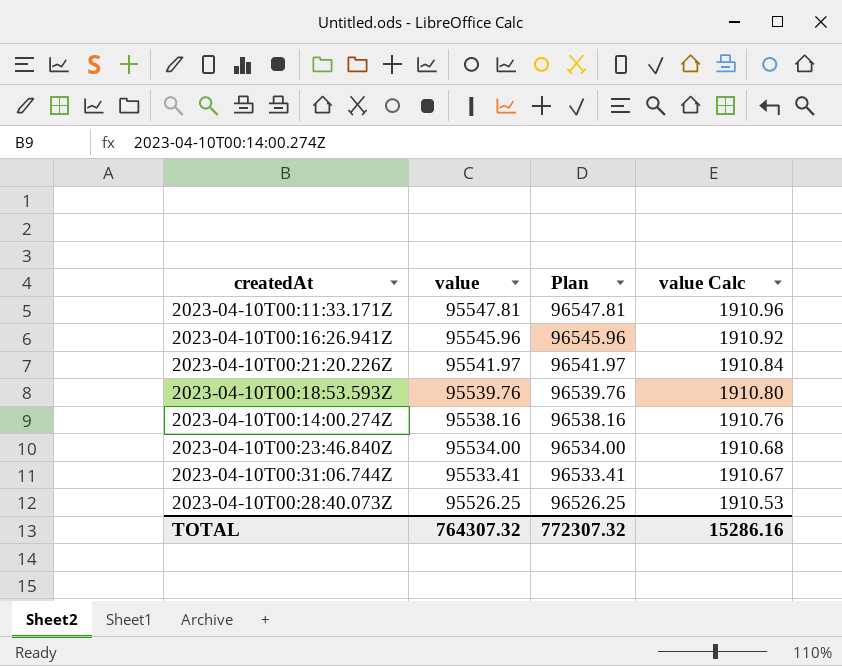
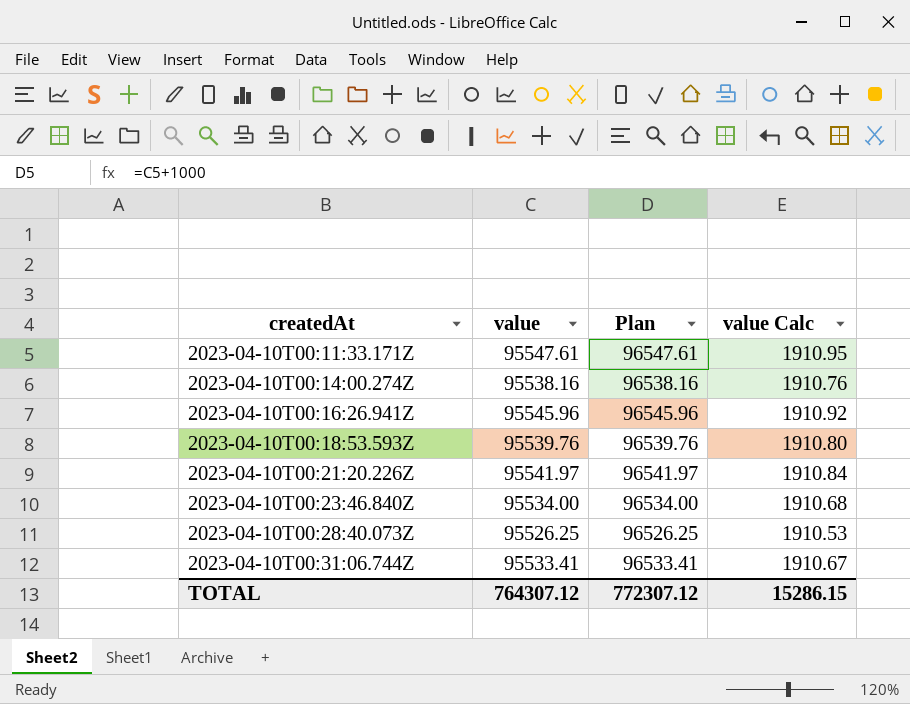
row order: value descending -> createdAt ascending
2023-04-10T00:11:33.171Z | value: 95547.81 -> 95547.61
2023-04-10T00:11:33.171Z | Plan: 96547.81 -> 96547.61
2023-04-10T00:11:33.171Z | value Calc: 1910.96 -> 1910.95
TOTAL | value: 764307.32 -> 764307.12
TOTAL | Plan: 772307.32 -> 772307.12
TOTAL | value Calc: 15286.16 -> 15286.15

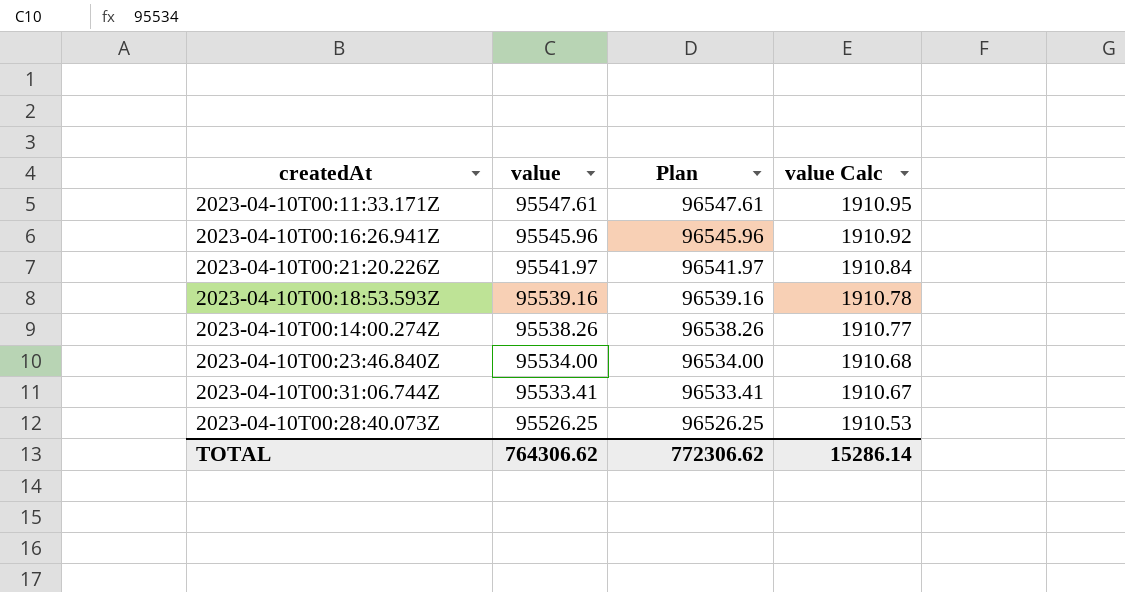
row order: createdAt ascending -> value descending
2023-04-10T00:18:53.593Z | value: 95539.76 -> 95539.16
2023-04-10T00:18:53.593Z | Plan: 96539.76 -> 96539.16
2023-04-10T00:18:53.593Z | value Calc: 1910.80 -> 1910.78
2023-04-10T00:14:00.274Z | value: 95538.16 -> 95538.26
2023-04-10T00:14:00.274Z | Plan: 96538.16 -> 96538.26
2023-04-10T00:14:00.274Z | value Calc: 1910.76 -> 1910.77
TOTAL | value: 764307.12 -> 764306.62
TOTAL | Plan: 772307.12 -> 772306.62
TOTAL | value Calc: 15286.15 -> 15286.14

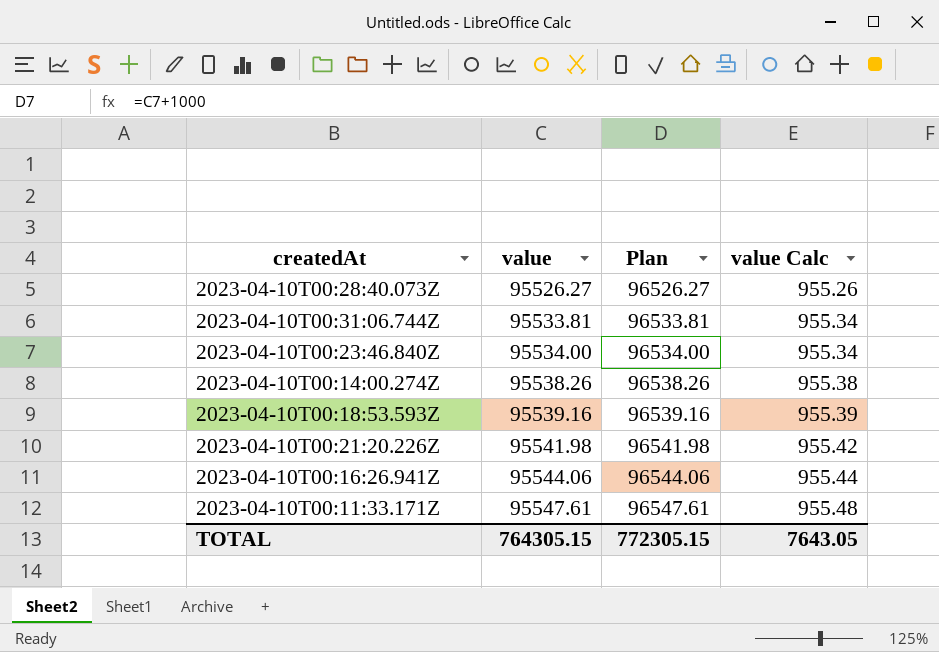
row order: value descending -> value ascending
column value Calc | formula: [value] * 0.02 -> [value] * 0.01
2023-04-10T00:28:40.073Z | value: 95526.25 -> 95526.27
2023-04-10T00:28:40.073Z | Plan: 96526.25 -> 96526.27
2023-04-10T00:31:06.744Z | value: 95533.41 -> 95533.81
2023-04-10T00:31:06.744Z | Plan: 96533.41 -> 96533.81
2023-04-10T00:21:20.226Z | value: 95541.97 -> 95541.98
2023-04-10T00:21:20.226Z | Plan: 96541.97 -> 96541.98
2023-04-10T00:16:26.941Z | value: 95545.96 -> 95544.06
2023-04-10T00:16:26.941Z | Plan: 96545.96 -> 96544.06
TOTAL | value: 764306.62 -> 764305.15
TOTAL | Plan: 772306.62 -> 772305.15
TOTAL | value Calc: 15286.14 -> 7643.05

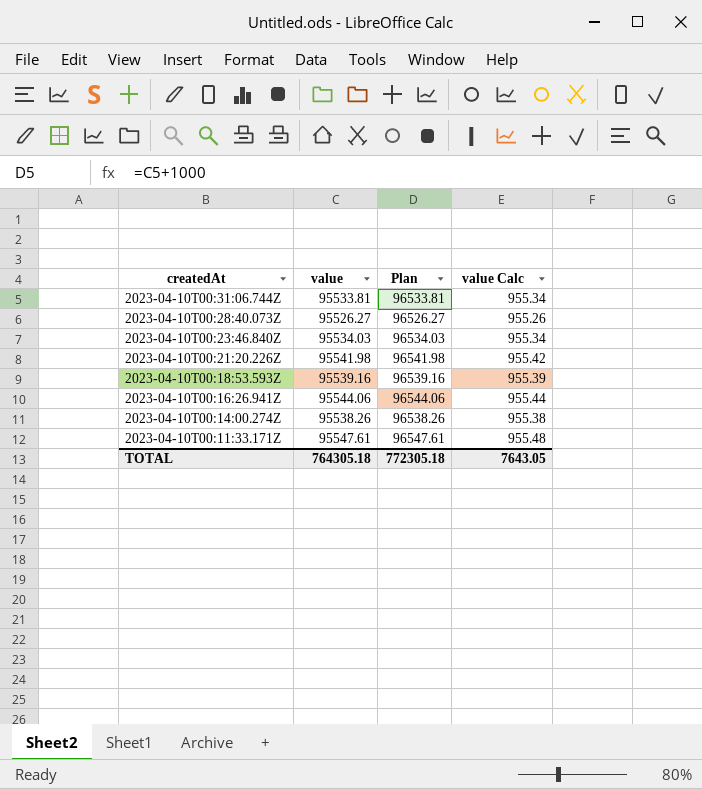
row order: value ascending -> createdAt descending
2023-04-10T00:23:46.840Z | value: 95534.00 -> 95534.03
2023-04-10T00:23:46.840Z | Plan: 96534.00 -> 96534.03
TOTAL | value: 764305.15 -> 764305.18
TOTAL | Plan: 772305.15 -> 772305.18

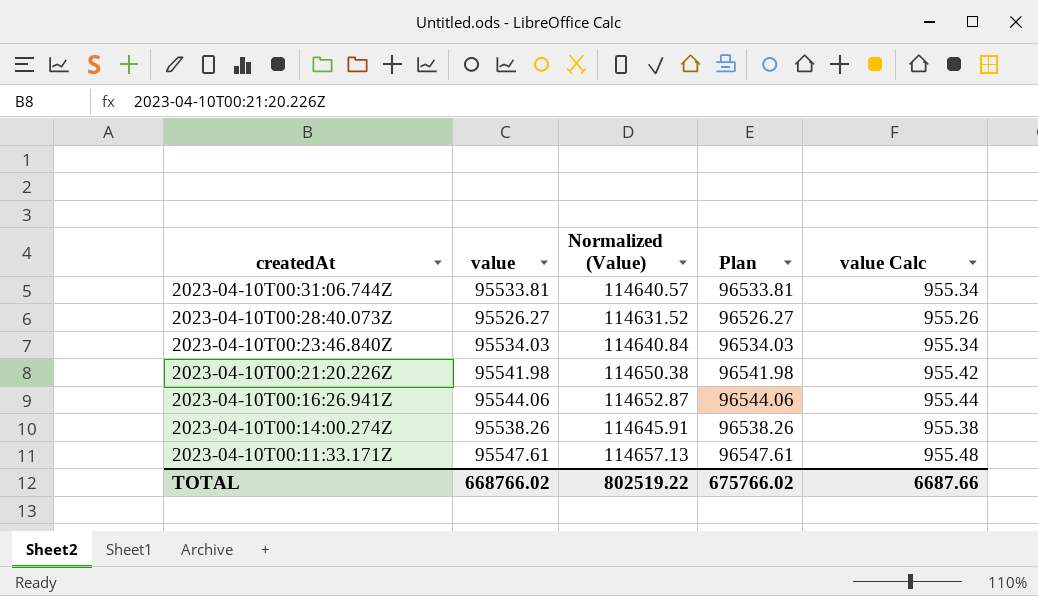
column Normalized (Value) | formula: none -> [value] * 1.2
row 2023-04-10T00:18:53.593Z: 95539.16 | 96539.16 | 955.39 -> none
TOTAL | value: 764305.18 -> 668766.02
TOTAL | Plan: 772305.18 -> 675766.02
TOTAL | value Calc: 7643.05 -> 6687.66

